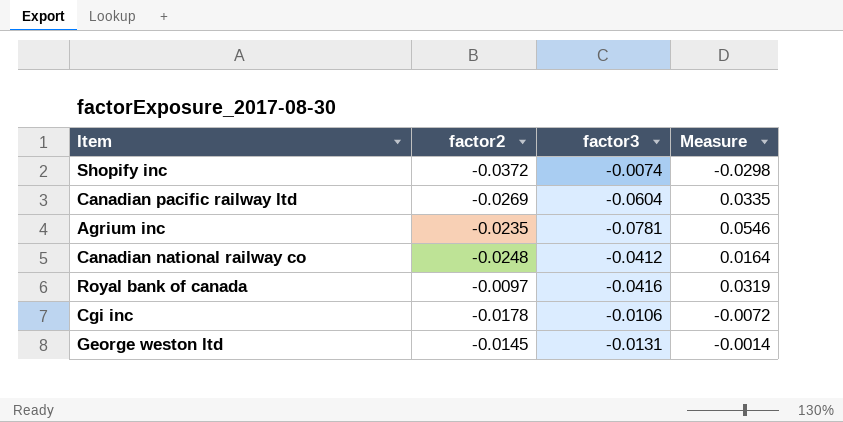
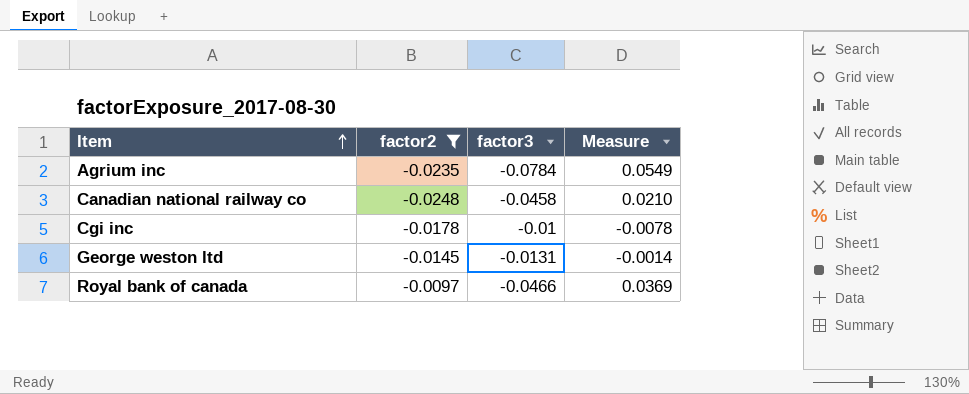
filter: none -> factor2 >= -0.0248
row order: none -> Item ascending
Agrium inc | factor3: -0.0781 -> -0.0784
Agrium inc | Measure: 0.0546 -> 0.0549
Canadian national railway co | factor3: -0.0412 -> -0.0458
Canadian national railway co | Measure: 0.0164 -> 0.0210
Cgi inc | factor3: -0.0106 -> -0.01
Cgi inc | Measure: -0.0072 -> -0.0078
Royal bank of canada | factor3: -0.0416 -> -0.0466
Royal bank of canada | Measure: 0.0319 -> 0.0369

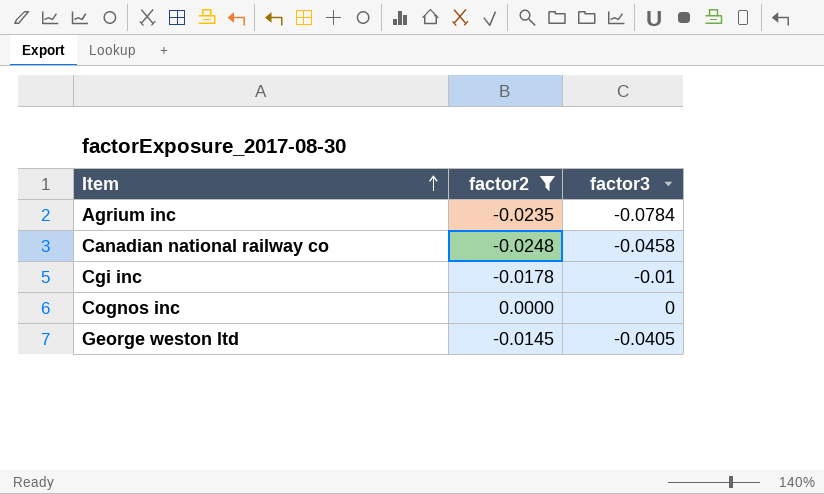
column Measure | formula: [factor2] - [factor3] -> none
row Royal bank of canada: -0.0097 | -0.0466 | 0.0369 -> none
row Cognos inc: none -> 0.0000 | 0
George weston ltd | factor3: -0.0131 -> -0.0405

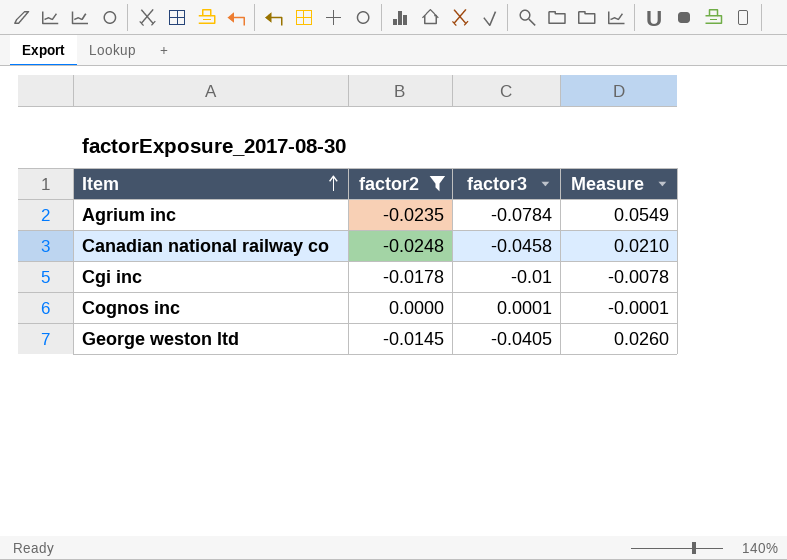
column Measure | formula: none -> [factor2] - [factor3]
Cognos inc | factor3: 0 -> 0.0001

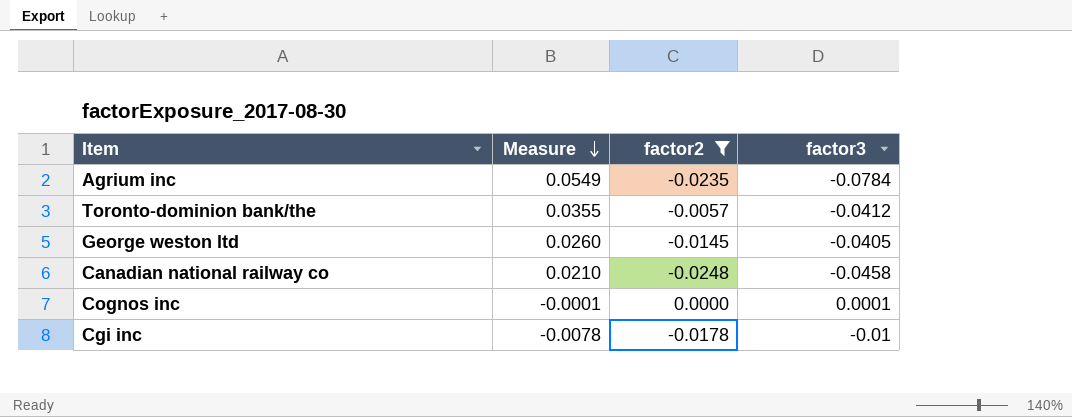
row order: Item ascending -> Measure descending
column Measure | position: 4 -> 2
row Toronto-dominion bank/the: none -> 0.0355 | -0.0057 | -0.0412

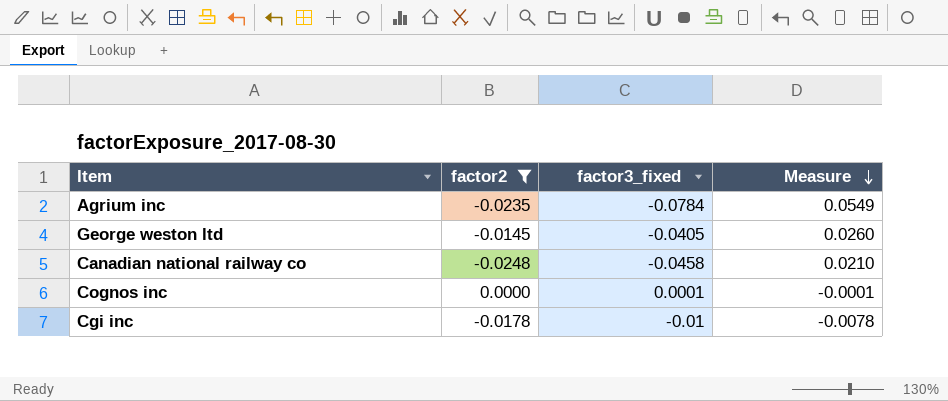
column name: factor3 -> factor3_fixed
column Measure | position: 2 -> 4
row Toronto-dominion bank/the: 0.0355 | -0.0057 | -0.0412 -> none

